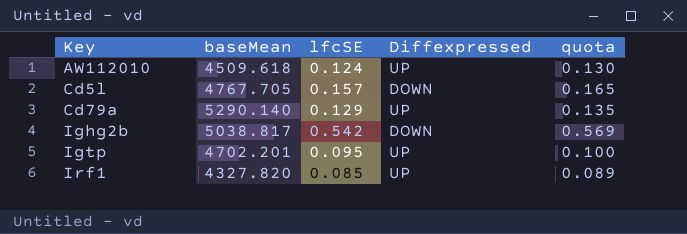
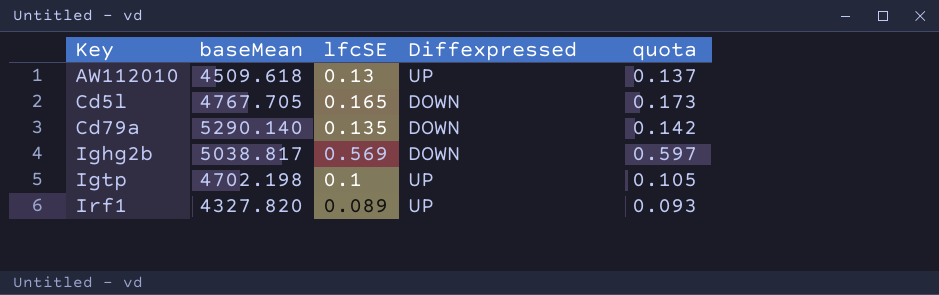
AW112010 | lfcSE: 0.124 -> 0.13
AW112010 | quota: 0.130 -> 0.137
Cd5l | lfcSE: 0.157 -> 0.165
Cd5l | quota: 0.165 -> 0.173
Cd79a | lfcSE: 0.129 -> 0.135
Cd79a | Diffexpressed: UP -> DOWN
Cd79a | quota: 0.135 -> 0.142
Ighg2b | lfcSE: 0.542 -> 0.569
Ighg2b | quota: 0.569 -> 0.597
Igtp | baseMean: 4702.201 -> 4702.198
Igtp | lfcSE: 0.095 -> 0.1
Igtp | quota: 0.100 -> 0.105
Irf1 | lfcSE: 0.085 -> 0.089
Irf1 | quota: 0.089 -> 0.093

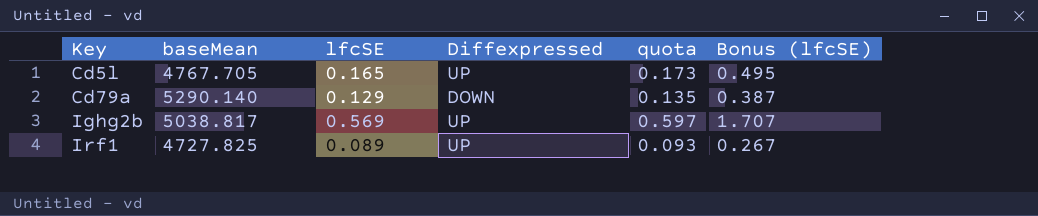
column Bonus (lfcSE) | formula: none -> [lfcSE] * 3
row AW112010: 4509.618 | 0.13 | UP | 0.137 -> none
row Igtp: 4702.198 | 0.1 | UP | 0.105 -> none
Cd5l | Diffexpressed: DOWN -> UP
Cd79a | lfcSE: 0.135 -> 0.129
Cd79a | quota: 0.142 -> 0.135
Ighg2b | Diffexpressed: DOWN -> UP
Irf1 | baseMean: 4327.820 -> 4727.825

